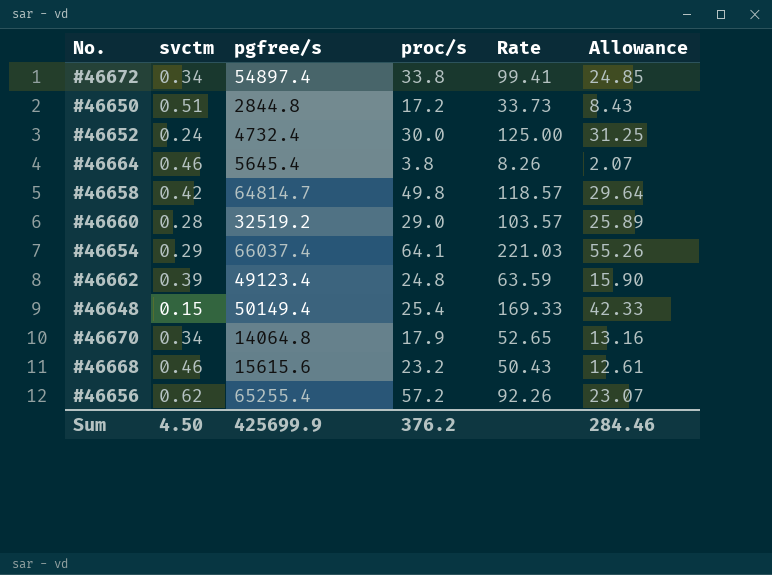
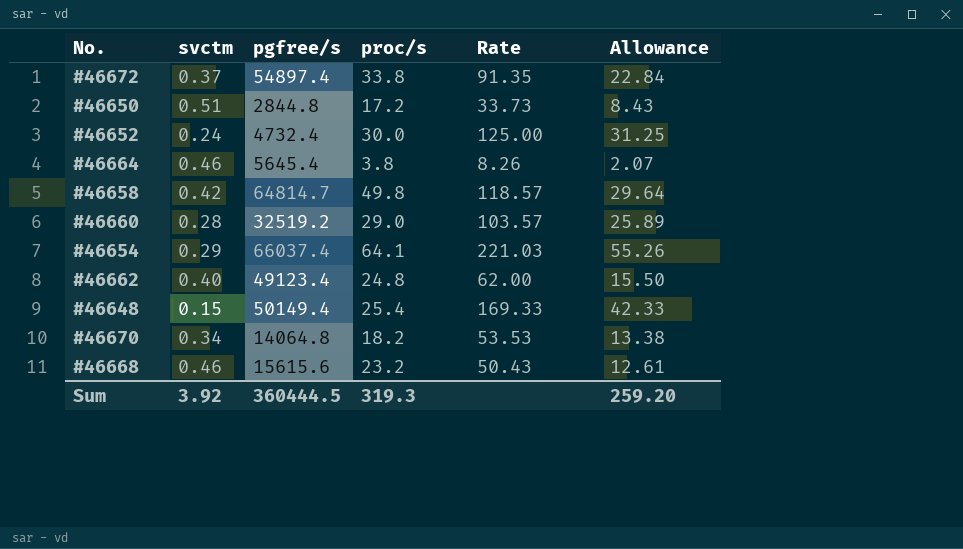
row #46656: 0.62 | 65255.4 | 57.2 | 92.26 | 23.07 -> none
#46672 | svctm: 0.34 -> 0.37
#46672 | Rate: 99.41 -> 91.35
#46672 | Allowance: 24.85 -> 22.84
#46662 | svctm: 0.39 -> 0.40
#46662 | Rate: 63.59 -> 62.00
#46662 | Allowance: 15.90 -> 15.50
#46670 | proc/s: 17.9 -> 18.2
#46670 | Rate: 52.65 -> 53.53
#46670 | Allowance: 13.16 -> 13.38
Sum | svctm: 4.50 -> 3.92
Sum | pgfree/s: 425699.9 -> 360444.5
Sum | proc/s: 376.2 -> 319.3
Sum | Allowance: 284.46 -> 259.20

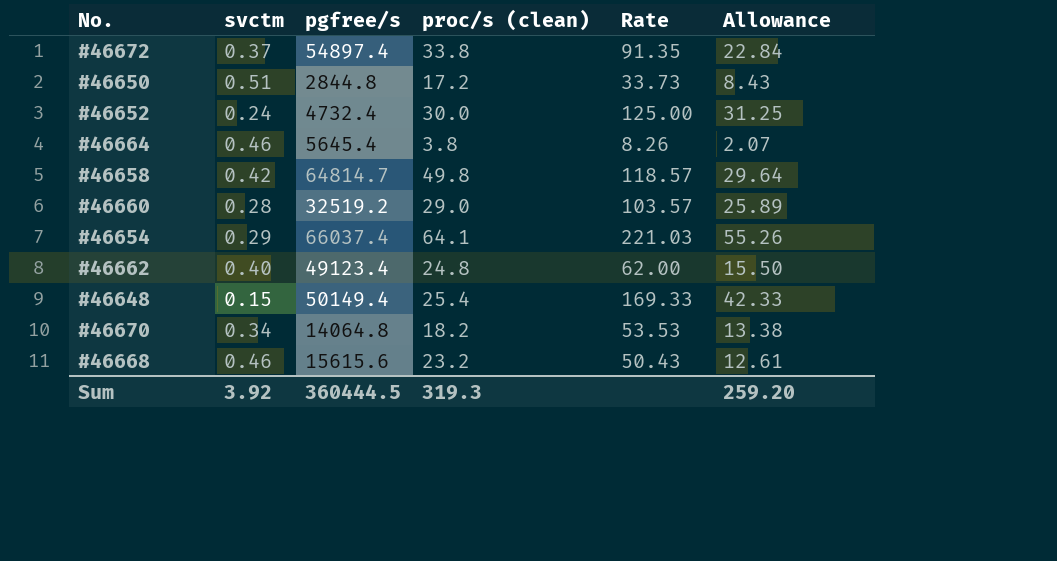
column name: proc/s -> proc/s (clean)

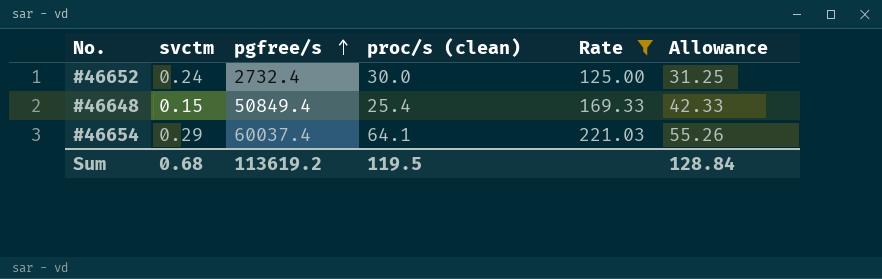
filter: none -> Rate >= 125.00
row order: none -> pgfree/s ascending
#46652 | pgfree/s: 4732.4 -> 2732.4
#46648 | pgfree/s: 50149.4 -> 50849.4
#46654 | pgfree/s: 66037.4 -> 60037.4
Sum | svctm: 3.92 -> 0.68
Sum | pgfree/s: 360444.5 -> 113619.2
Sum | proc/s (clean): 319.3 -> 119.5
Sum | Allowance: 259.20 -> 128.84

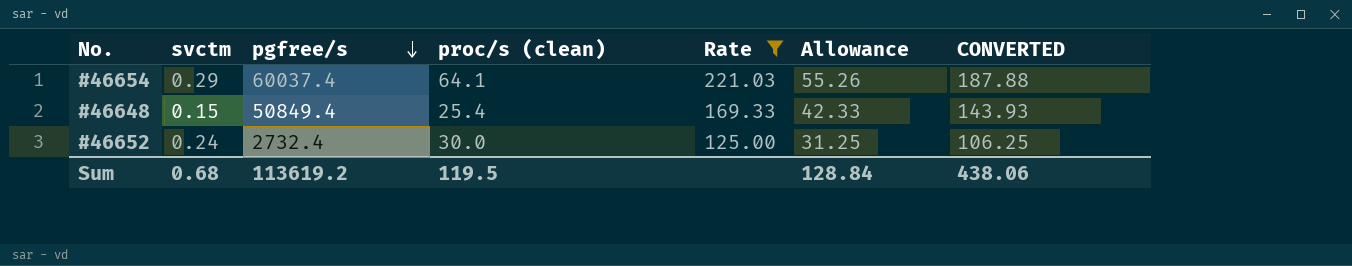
row order: pgfree/s ascending -> pgfree/s descending
column CONVERTED | formula: none -> [Rate] * 0.85

